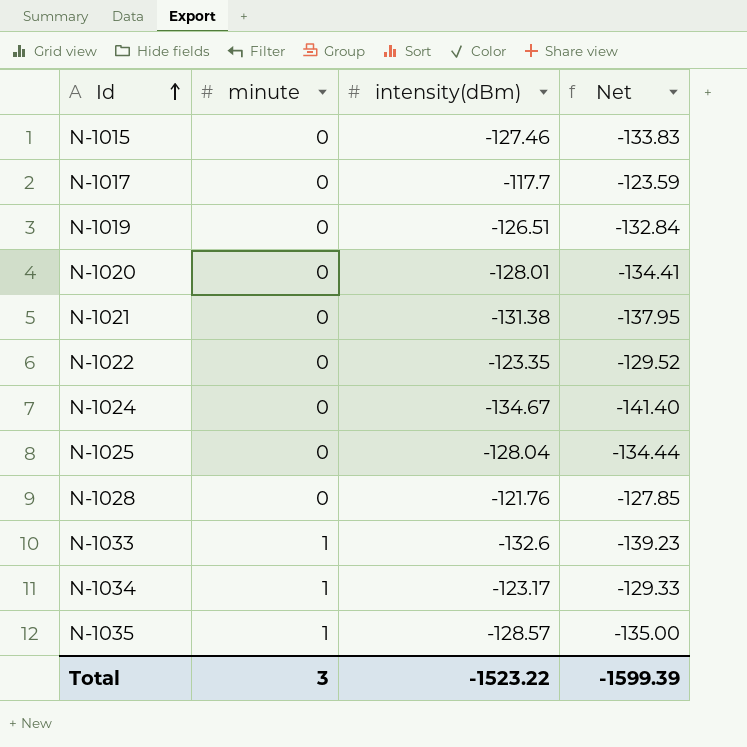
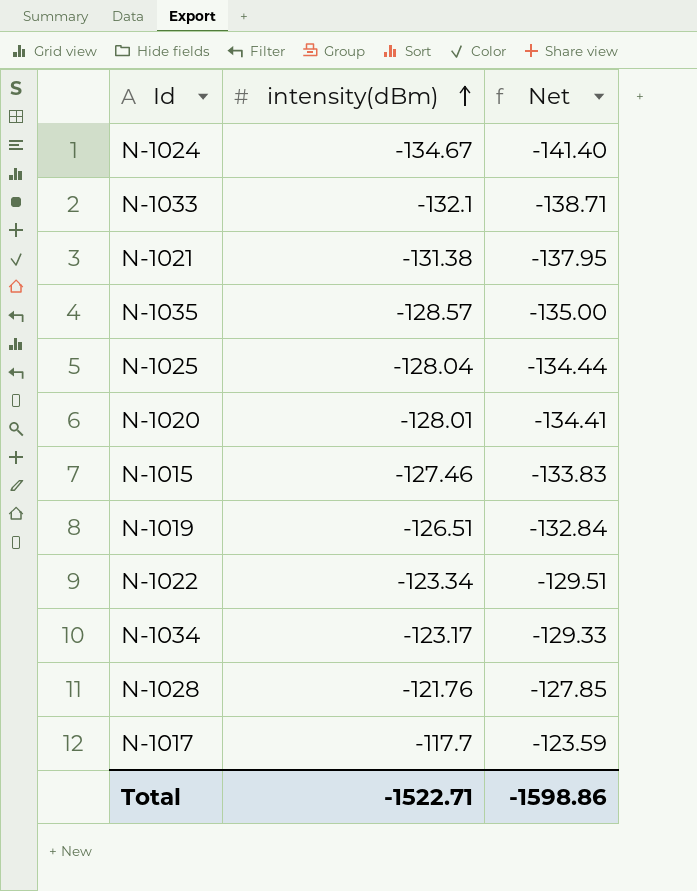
row order: Id ascending -> intensity(dBm) ascending
column minute | position: 2 -> none
N-1033 | intensity(dBm): -132.6 -> -132.1
N-1033 | Net: -139.23 -> -138.71
N-1022 | intensity(dBm): -123.35 -> -123.34
N-1022 | Net: -129.52 -> -129.51
Total | intensity(dBm): -1523.22 -> -1522.71
Total | Net: -1599.39 -> -1598.86

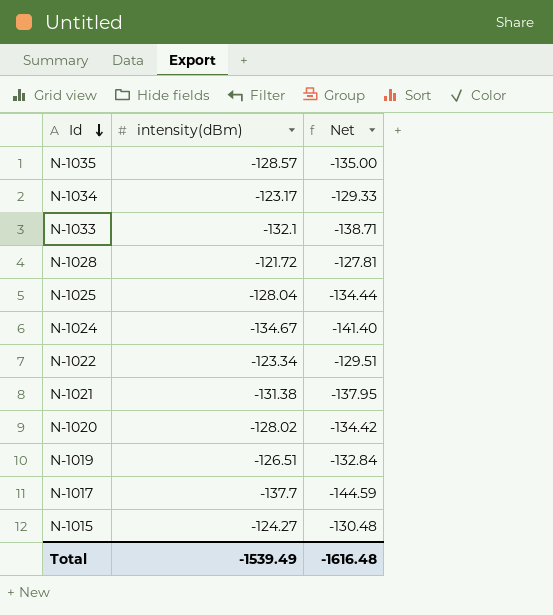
row order: intensity(dBm) ascending -> Id descending
N-1028 | intensity(dBm): -121.76 -> -121.72
N-1028 | Net: -127.85 -> -127.81
N-1020 | intensity(dBm): -128.01 -> -128.02
N-1020 | Net: -134.41 -> -134.42
N-1017 | intensity(dBm): -117.7 -> -137.7
N-1017 | Net: -123.59 -> -144.59
N-1015 | intensity(dBm): -127.46 -> -124.27
N-1015 | Net: -133.83 -> -130.48
Total | intensity(dBm): -1522.71 -> -1539.49
Total | Net: -1598.86 -> -1616.48

